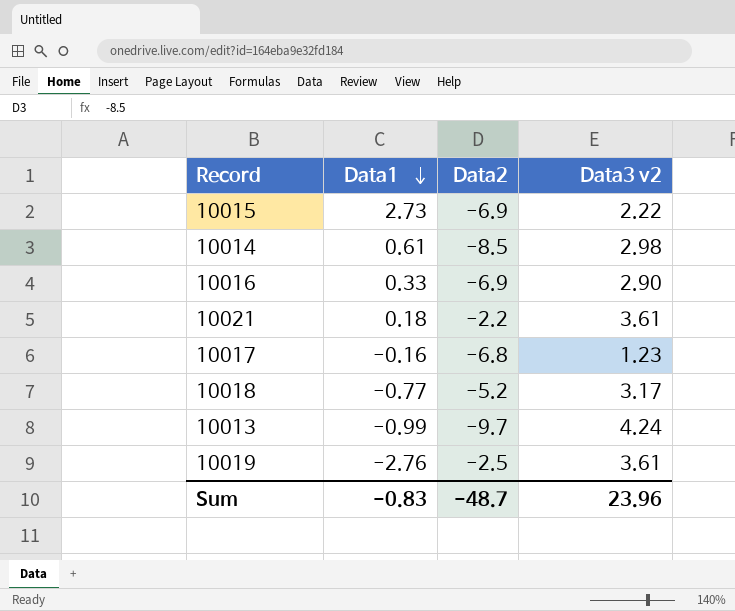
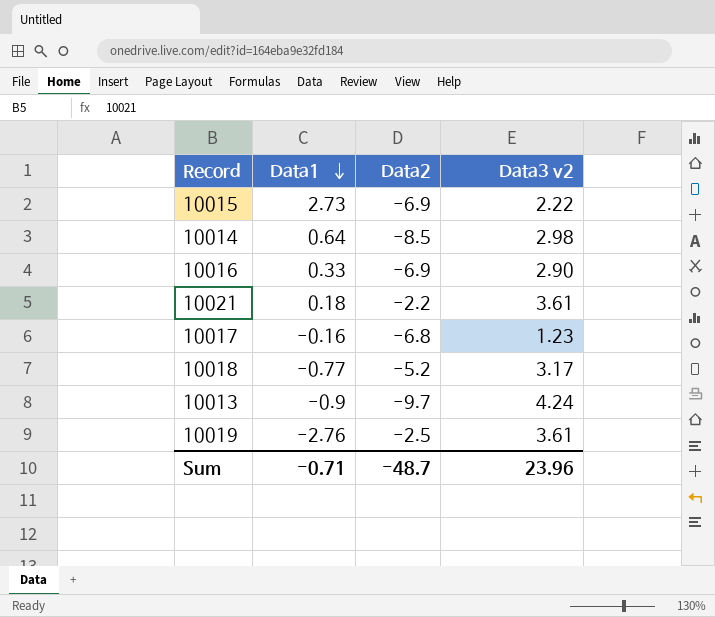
10014 | Data1: 0.61 -> 0.64
10013 | Data1: -0.99 -> -0.9
Sum | Data1: -0.83 -> -0.71

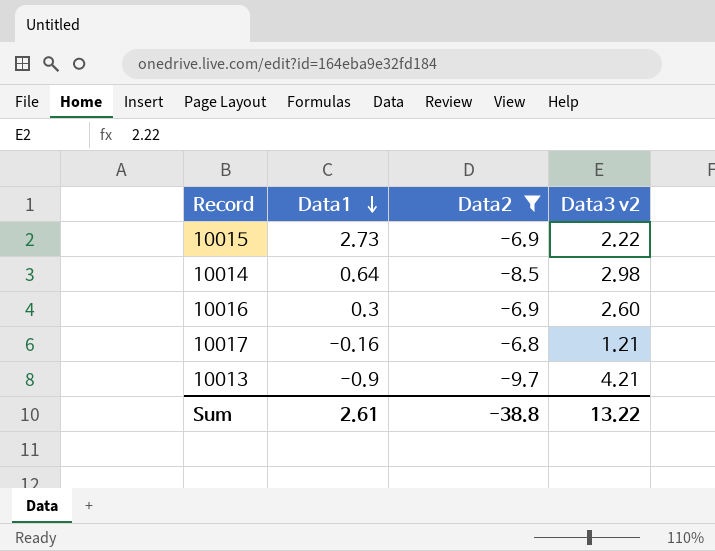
filter: none -> Data2 <= -6.8
10016 | Data1: 0.33 -> 0.3
10016 | Data3 v2: 2.90 -> 2.60
10017 | Data3 v2: 1.23 -> 1.21
10013 | Data3 v2: 4.24 -> 4.21
Sum | Data1: -0.71 -> 2.61
Sum | Data2: -48.7 -> -38.8
Sum | Data3 v2: 23.96 -> 13.22

